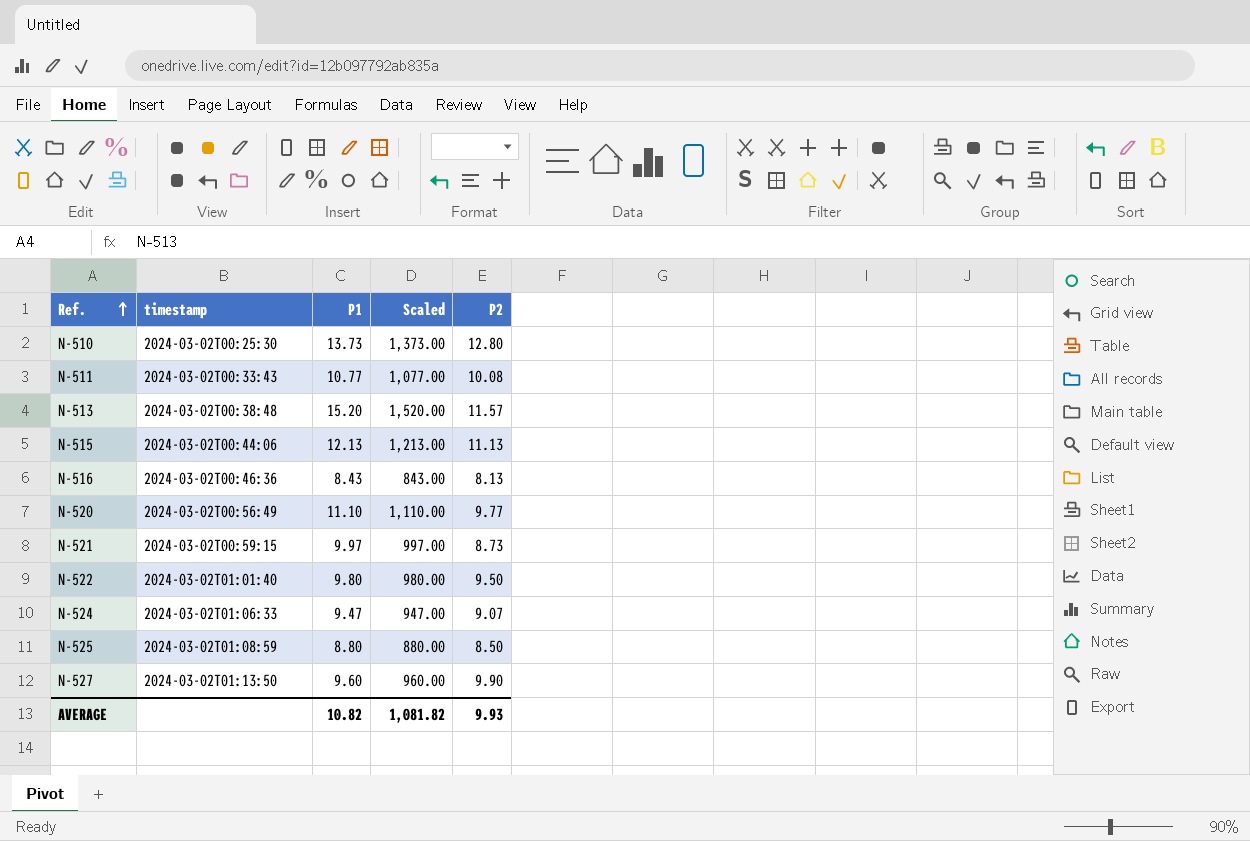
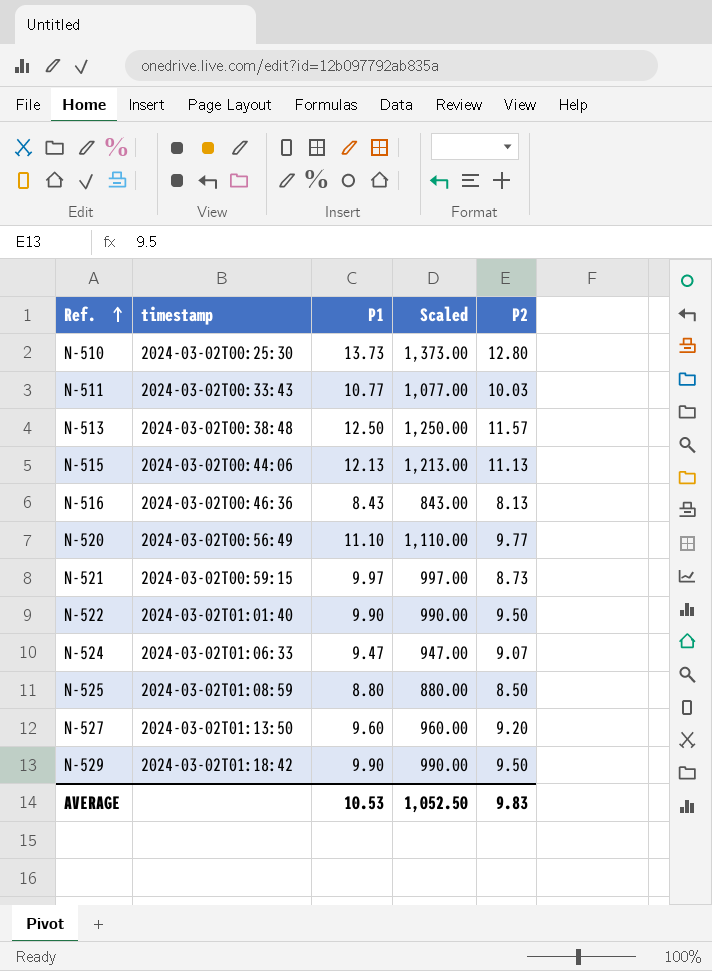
N-511 | P2: 10.08 -> 10.03
N-513 | P1: 15.20 -> 12.50
N-513 | Scaled: 1,520.00 -> 1,250.00
N-522 | P1: 9.80 -> 9.90
N-522 | Scaled: 980.00 -> 990.00
N-527 | P2: 9.90 -> 9.20
row N-529: none -> 2024-03-02T01:18:42 | 9.90 | 990.00 | 9.50
AVERAGE | P1: 10.82 -> 10.53
AVERAGE | Scaled: 1,081.82 -> 1,052.50
AVERAGE | P2: 9.93 -> 9.83

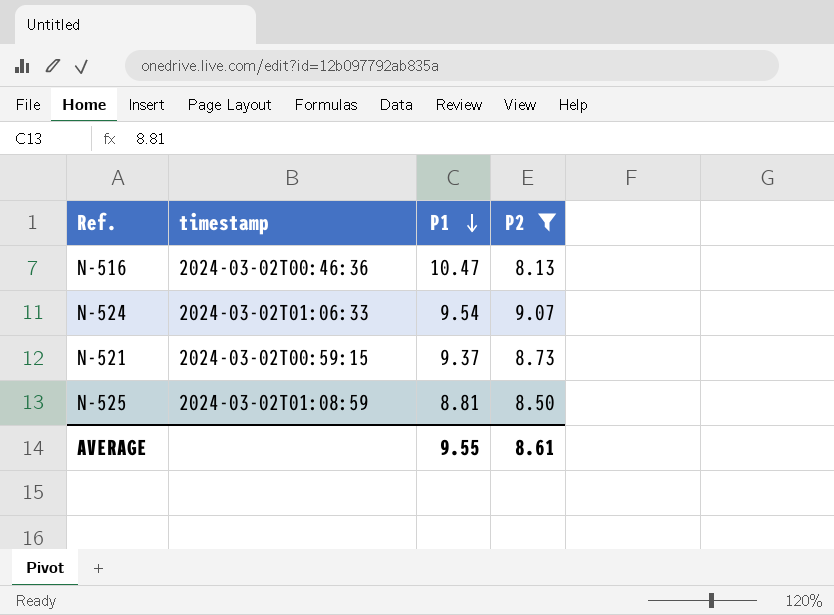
filter: none -> P2 <= 9.07
row order: Ref. ascending -> P1 descending
column Scaled | formula: [P1] * 100 -> none
N-516 | P1: 8.43 -> 10.47
N-524 | P1: 9.47 -> 9.54
N-521 | P1: 9.97 -> 9.37
N-525 | P1: 8.80 -> 8.81
AVERAGE | P1: 10.53 -> 9.55
AVERAGE | P2: 9.83 -> 8.61

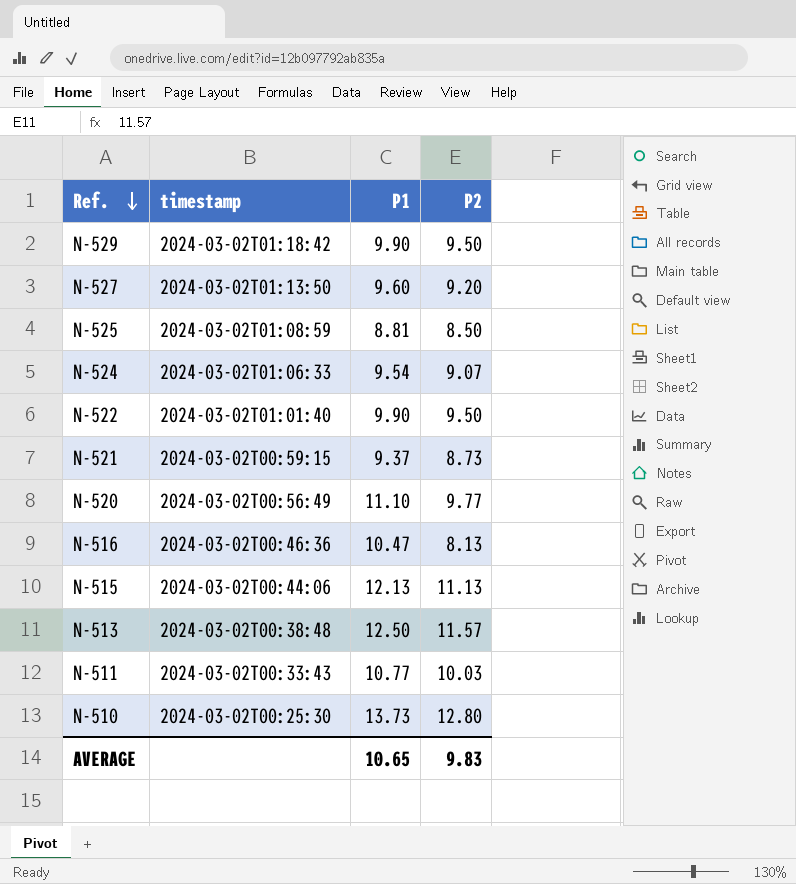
filter: P2 <= 9.07 -> none
row order: P1 descending -> Ref. descending
AVERAGE | P1: 9.55 -> 10.65
AVERAGE | P2: 8.61 -> 9.83

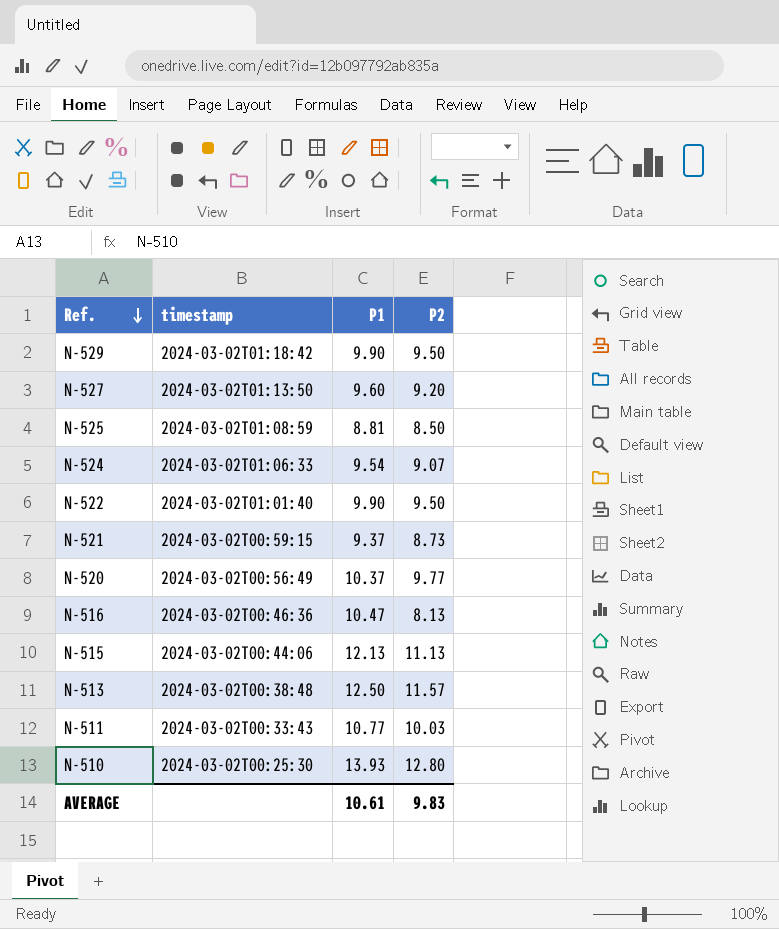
N-520 | P1: 11.10 -> 10.37
N-510 | P1: 13.73 -> 13.93
AVERAGE | P1: 10.65 -> 10.61

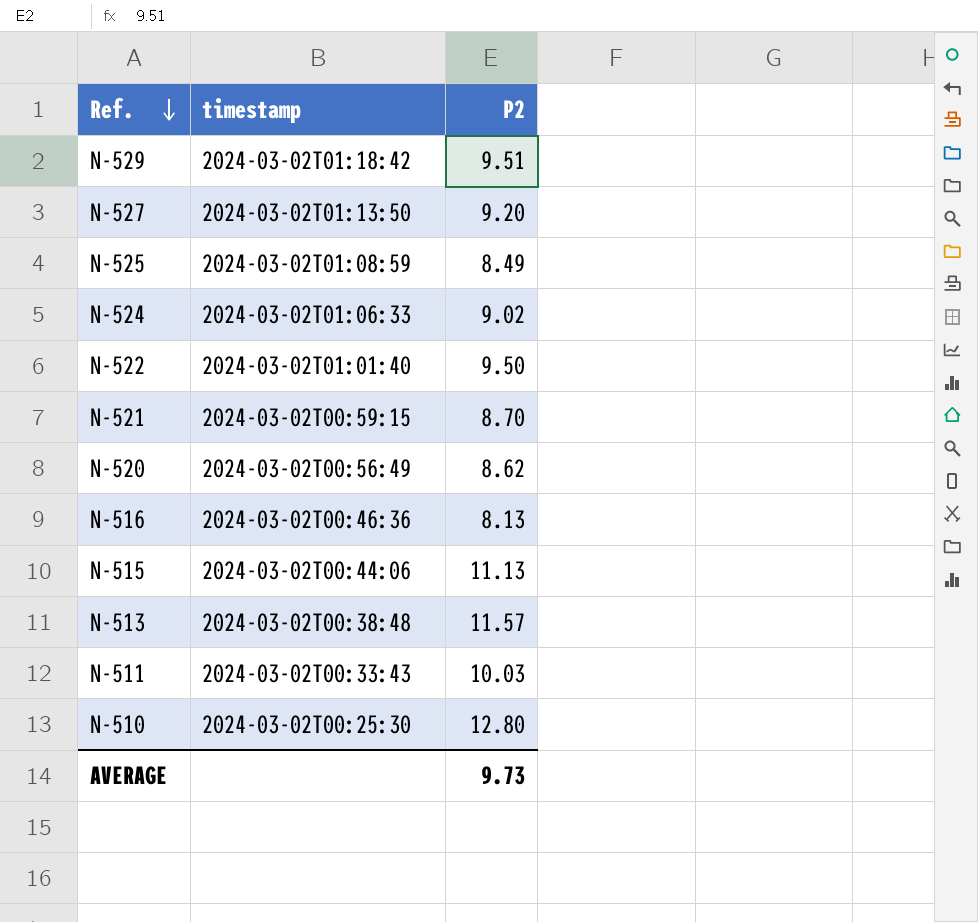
column P1 | position: 3 -> none
N-529 | P2: 9.50 -> 9.51
N-525 | P2: 8.50 -> 8.49
N-524 | P2: 9.07 -> 9.02
N-521 | P2: 8.73 -> 8.70
N-520 | P2: 9.77 -> 8.62
AVERAGE | P2: 9.83 -> 9.73

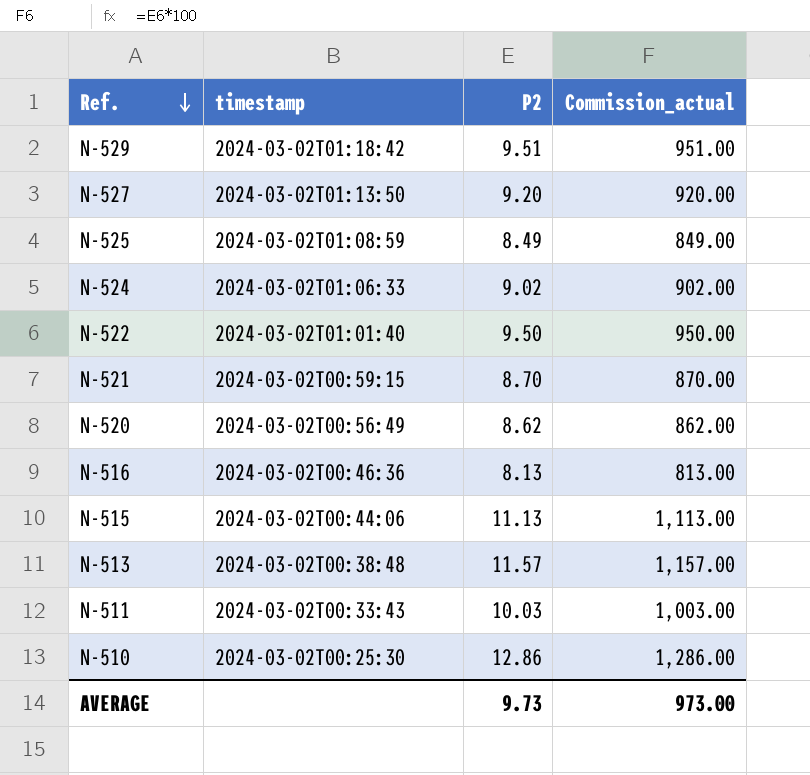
column Commission_actual | formula: none -> [P2] * 100
N-510 | P2: 12.80 -> 12.86

